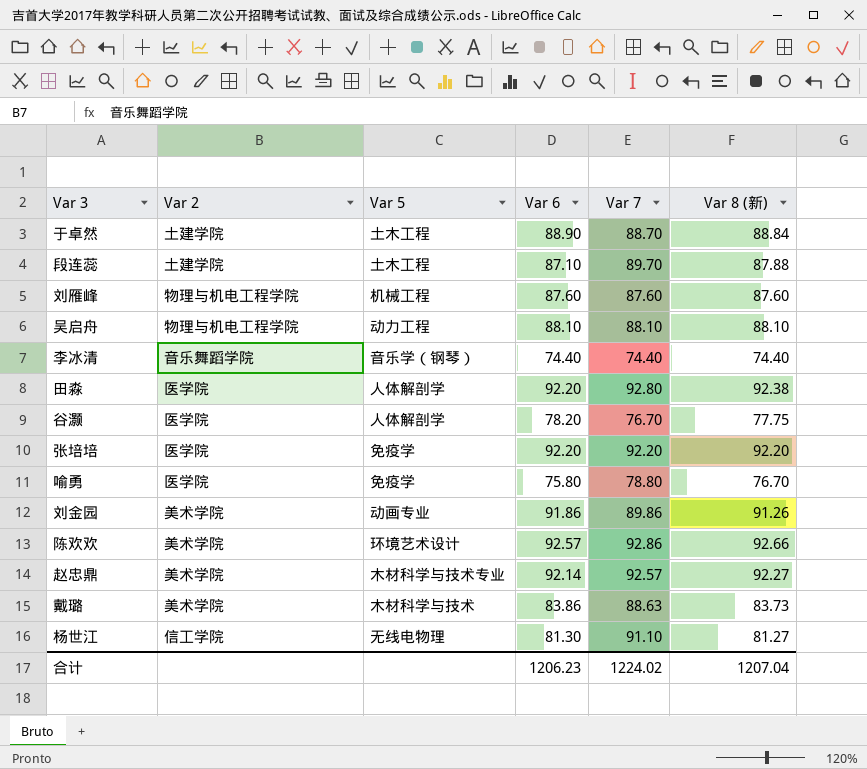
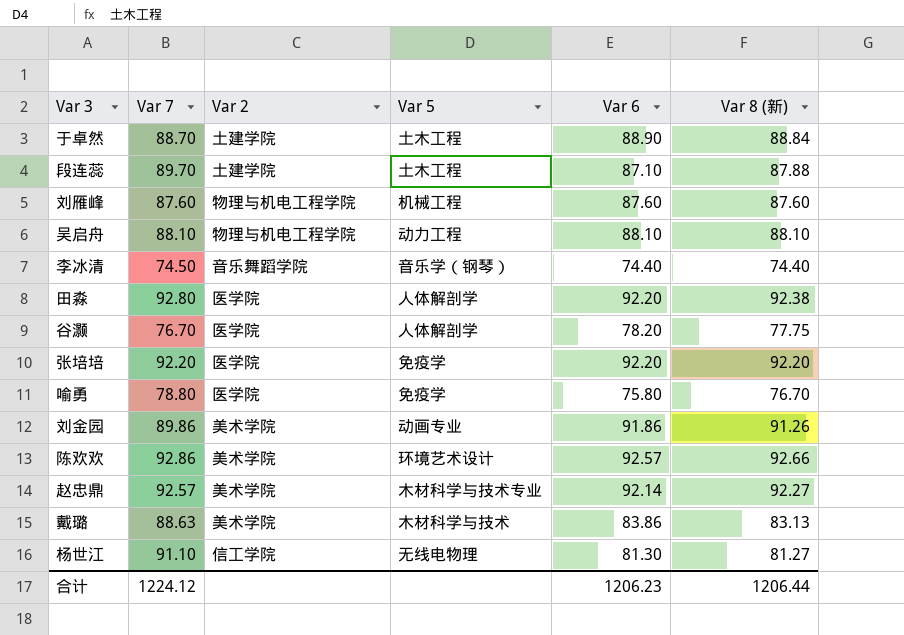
column Var 7 | position: 5 -> 2
李冰清 | Var 7: 74.40 -> 74.50
戴璐 | Var 8 (新): 83.73 -> 83.13
合计 | Var 7: 1224.02 -> 1224.12
合计 | Var 8 (新): 1207.04 -> 1206.44

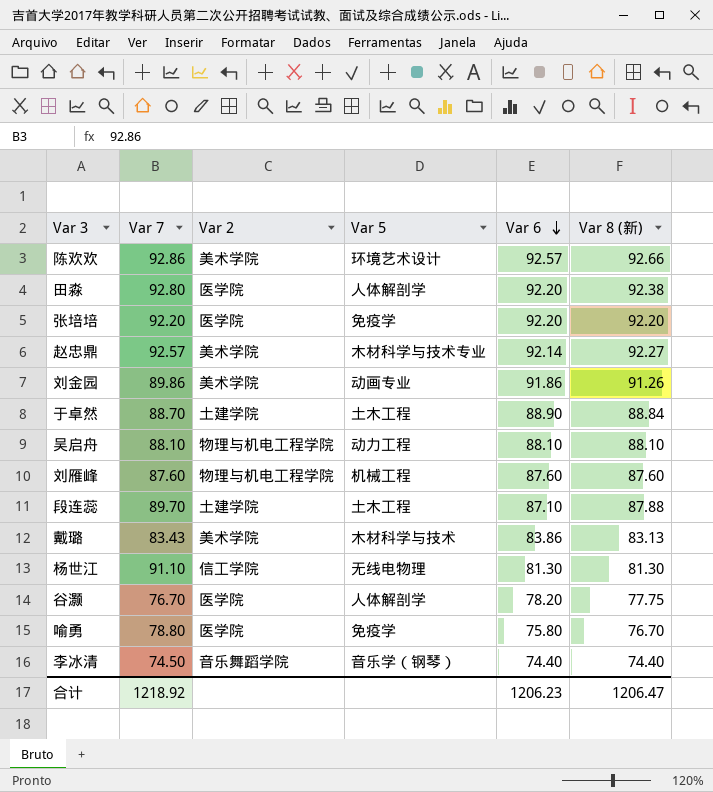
row order: none -> Var 6 descending
戴璐 | Var 7: 88.63 -> 83.43
杨世江 | Var 8 (新): 81.27 -> 81.30
合计 | Var 7: 1224.12 -> 1218.92
合计 | Var 8 (新): 1206.44 -> 1206.47

